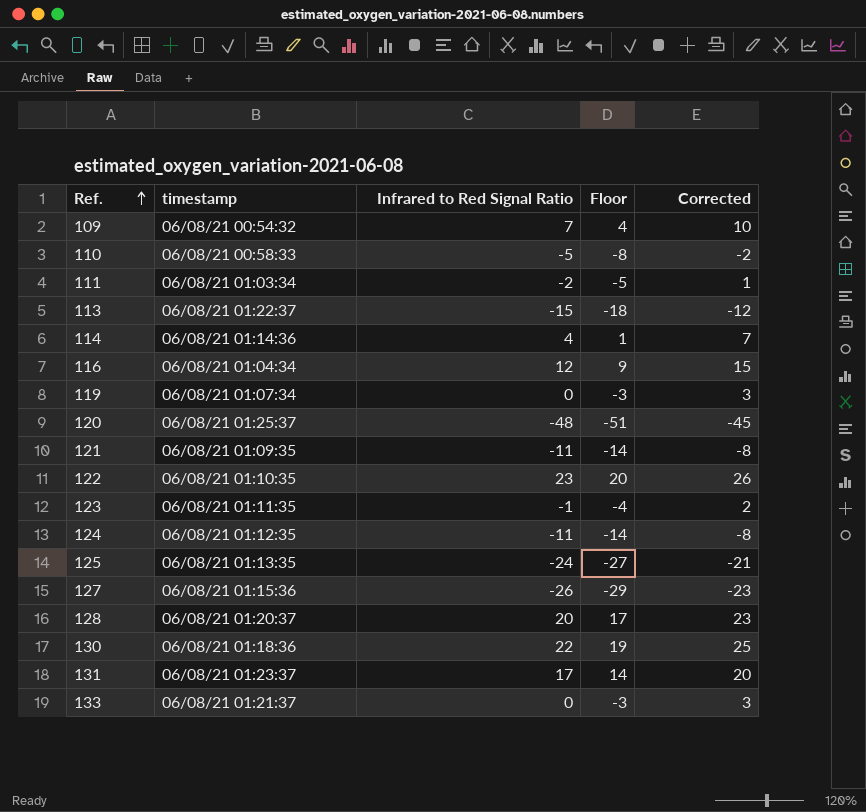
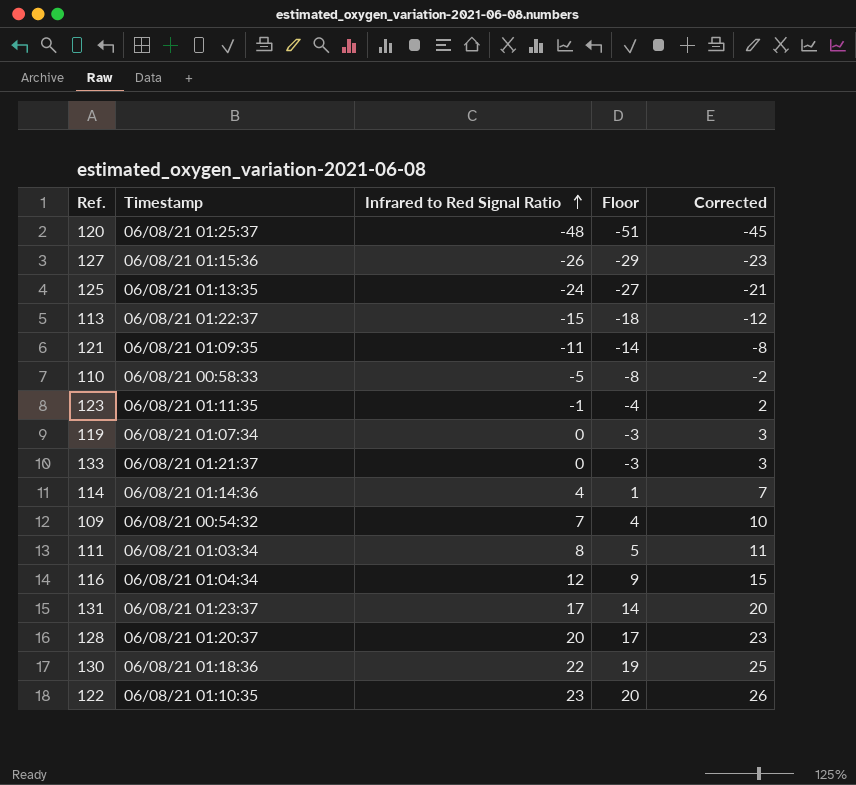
row order: Ref. ascending -> Infrared to Red Signal Ratio ascending
column name: timestamp -> Timestamp
row 124: 06/08/21 01:12:35 | -11 | -14 | -8 -> none
111 | Infrared to Red Signal Ratio: -2 -> 8
111 | Floor: -5 -> 5
111 | Corrected: 1 -> 11

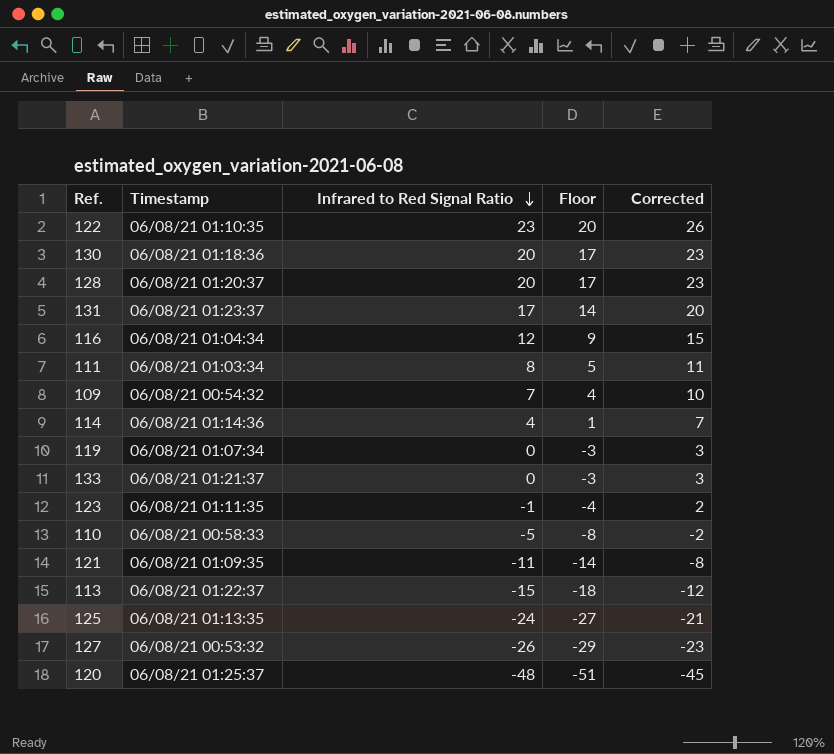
row order: Infrared to Red Signal Ratio ascending -> Infrared to Red Signal Ratio descending
130 | Infrared to Red Signal Ratio: 22 -> 20
130 | Floor: 19 -> 17
130 | Corrected: 25 -> 23
127 | Timestamp: 06/08/21 01:15:36 -> 06/08/21 00:53:32

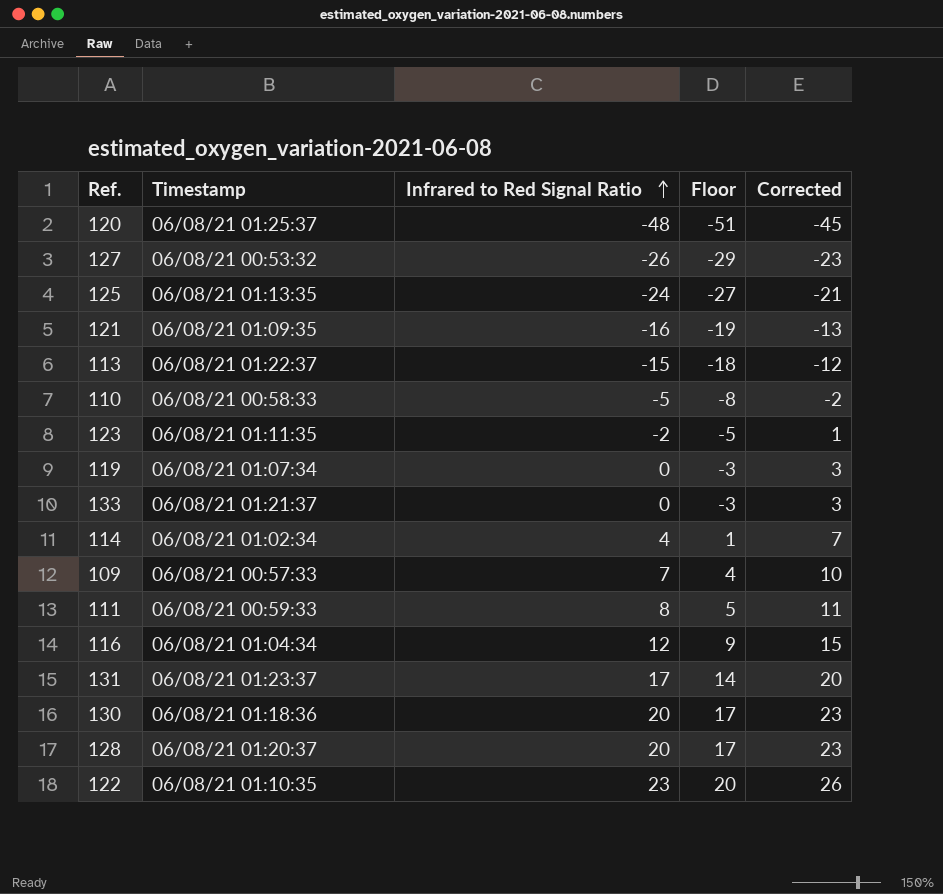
row order: Infrared to Red Signal Ratio descending -> Infrared to Red Signal Ratio ascending
121 | Infrared to Red Signal Ratio: -11 -> -16
121 | Floor: -14 -> -19
121 | Corrected: -8 -> -13
123 | Infrared to Red Signal Ratio: -1 -> -2
123 | Floor: -4 -> -5
123 | Corrected: 2 -> 1
114 | Timestamp: 06/08/21 01:14:36 -> 06/08/21 01:02:34
109 | Timestamp: 06/08/21 00:54:32 -> 06/08/21 00:57:33
111 | Timestamp: 06/08/21 01:03:34 -> 06/08/21 00:59:33

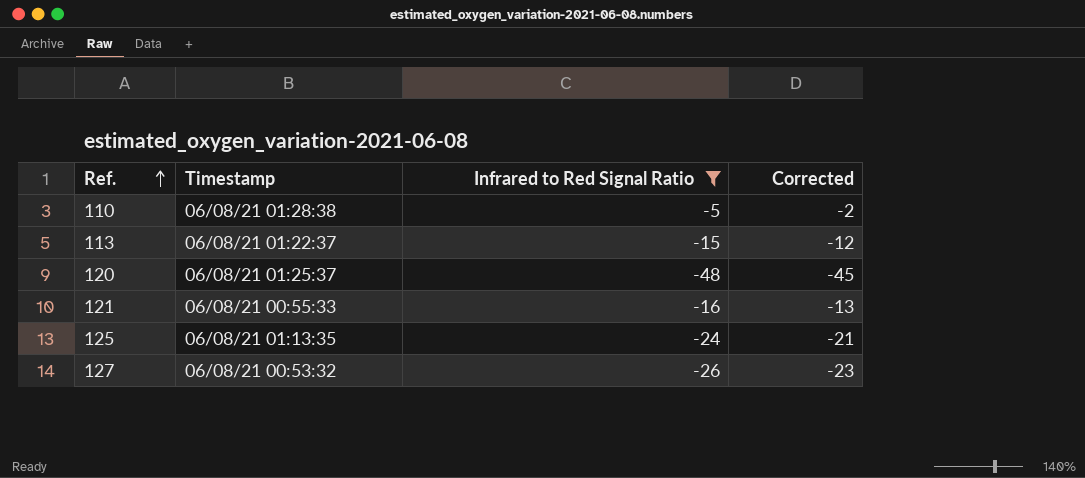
filter: none -> Infrared to Red Signal Ratio <= -5
row order: Infrared to Red Signal Ratio ascending -> Ref. ascending
column Floor | formula: [Infrared to Red Signal Ratio] - 3 -> none
110 | Timestamp: 06/08/21 00:58:33 -> 06/08/21 01:28:38
121 | Timestamp: 06/08/21 01:09:35 -> 06/08/21 00:55:33

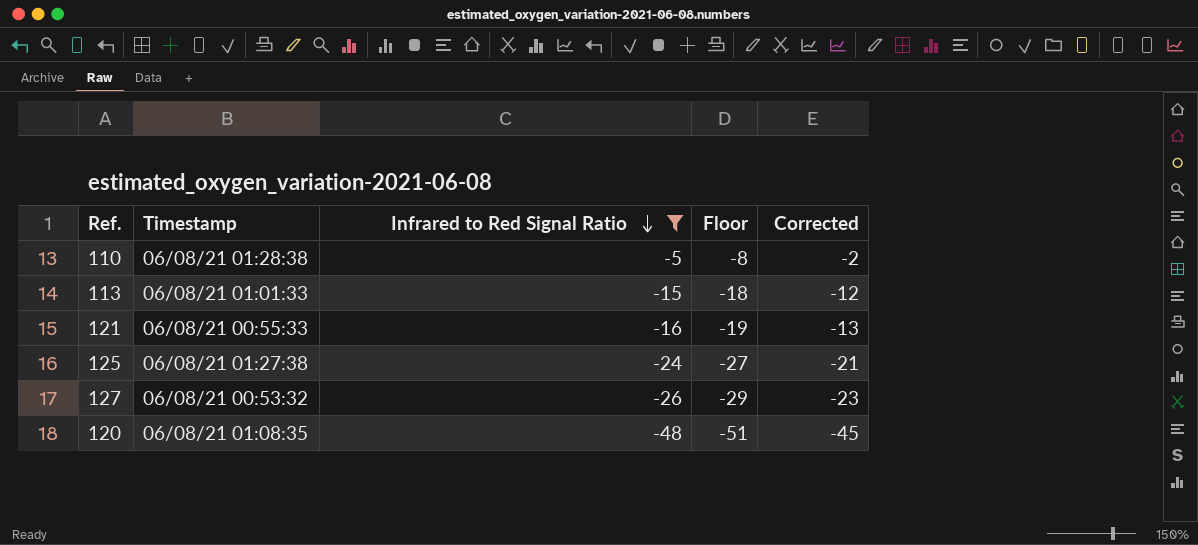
row order: Ref. ascending -> Infrared to Red Signal Ratio descending
column Floor | formula: none -> [Infrared to Red Signal Ratio] - 3
113 | Timestamp: 06/08/21 01:22:37 -> 06/08/21 01:01:33
125 | Timestamp: 06/08/21 01:13:35 -> 06/08/21 01:27:38
120 | Timestamp: 06/08/21 01:25:37 -> 06/08/21 01:08:35

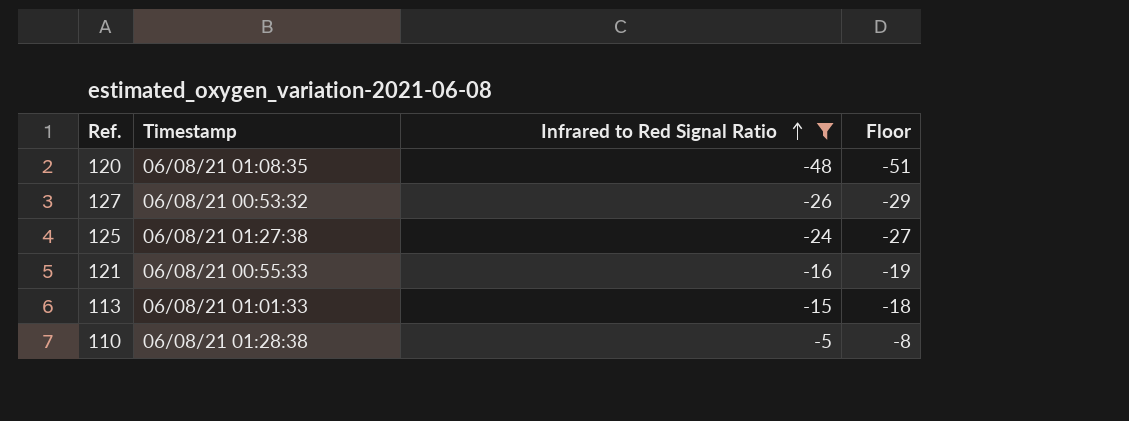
row order: Infrared to Red Signal Ratio descending -> Infrared to Red Signal Ratio ascending
column Corrected | formula: [Infrared to Red Signal Ratio] + 3 -> none

